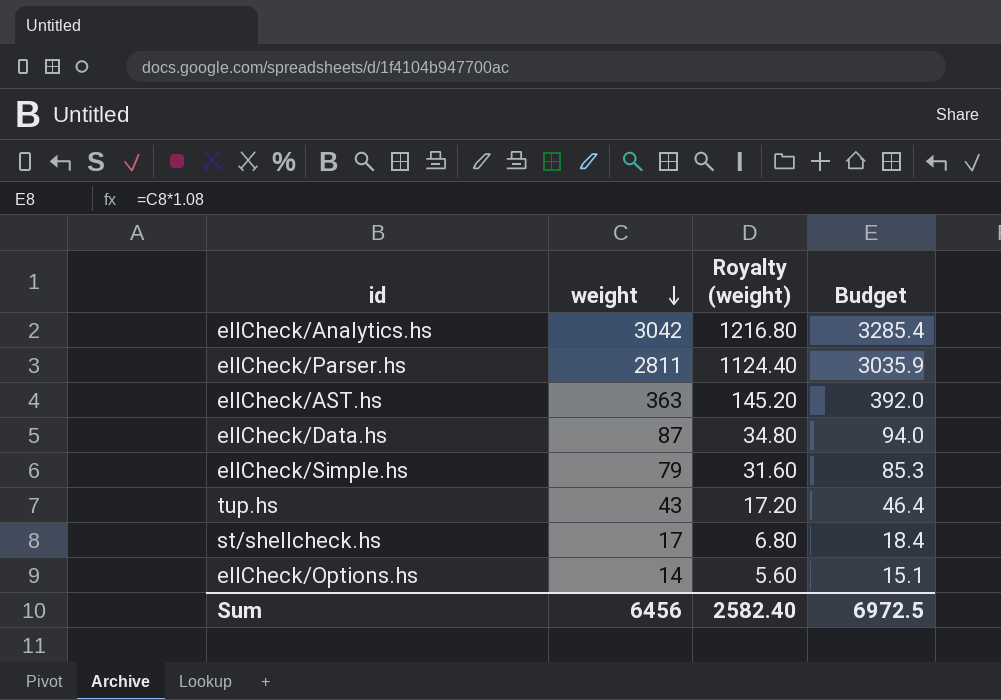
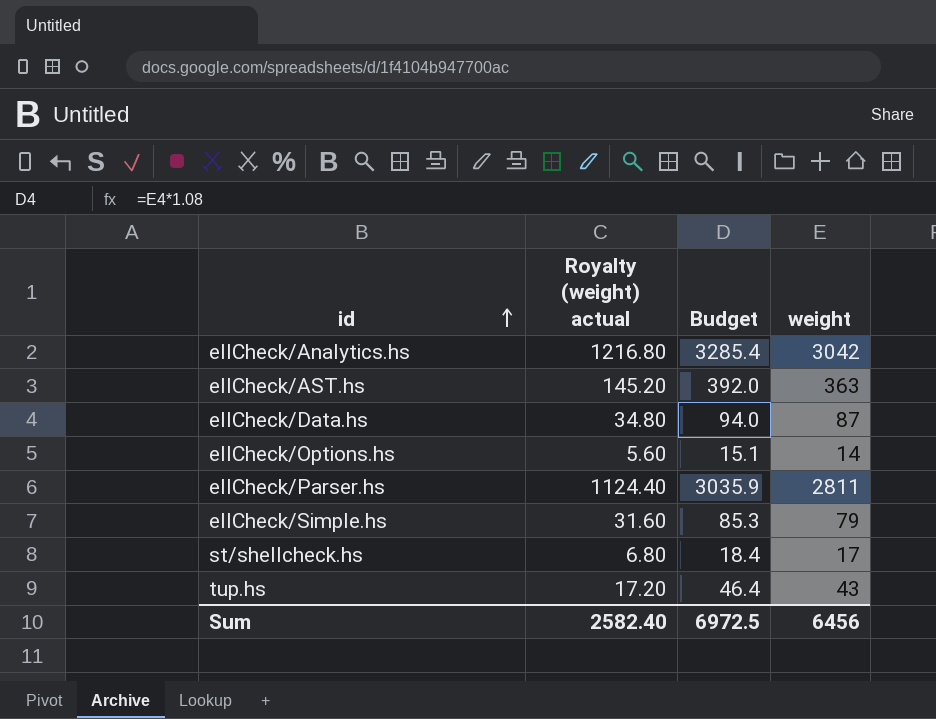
row order: weight descending -> id ascending
column name: Royalty (weight) -> Royalty (weight) actual
column weight | position: 2 -> 4

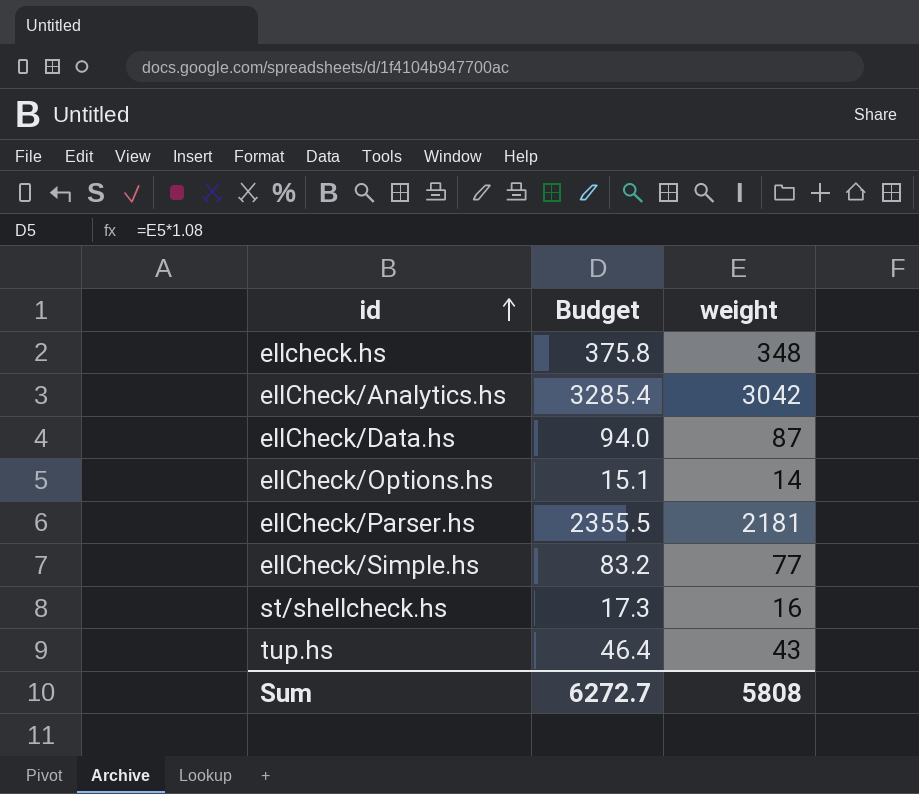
column Royalty (weight) actual | formula: [weight] * 0.4 -> none
row ellCheck/AST.hs: 145.20 | 392.0 | 363 -> none
row ellcheck.hs: none -> 375.8 | 348
ellCheck/Parser.hs | Budget: 3035.9 -> 2355.5
ellCheck/Parser.hs | weight: 2811 -> 2181
ellCheck/Simple.hs | Budget: 85.3 -> 83.2
ellCheck/Simple.hs | weight: 79 -> 77
st/shellcheck.hs | Budget: 18.4 -> 17.3
st/shellcheck.hs | weight: 17 -> 16
Sum | Budget: 6972.5 -> 6272.7
Sum | weight: 6456 -> 5808

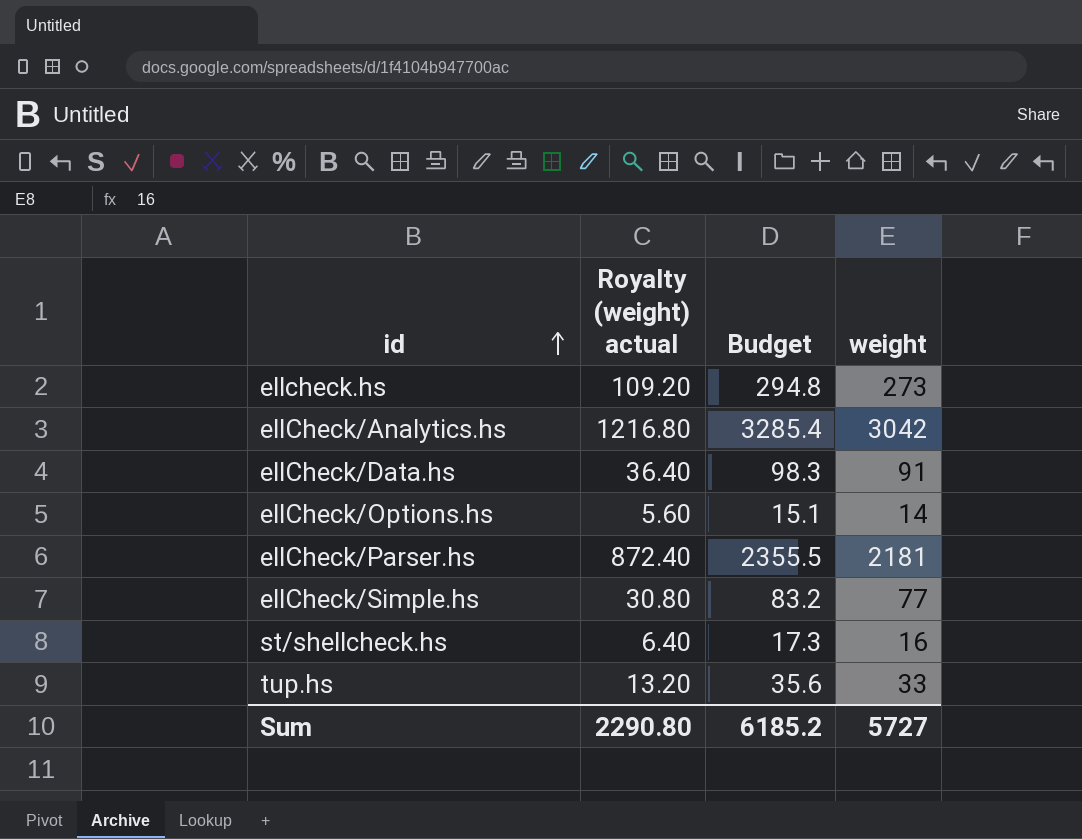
column Royalty (weight) actual | formula: none -> [weight] * 0.4
ellcheck.hs | Budget: 375.8 -> 294.8
ellcheck.hs | weight: 348 -> 273
ellCheck/Data.hs | Budget: 94.0 -> 98.3
ellCheck/Data.hs | weight: 87 -> 91
tup.hs | Budget: 46.4 -> 35.6
tup.hs | weight: 43 -> 33
Sum | Budget: 6272.7 -> 6185.2
Sum | weight: 5808 -> 5727

